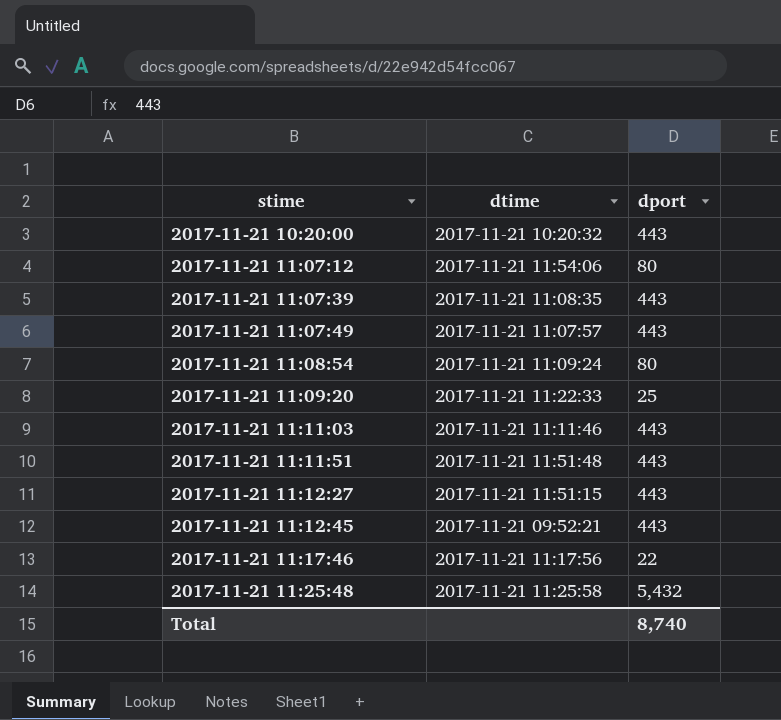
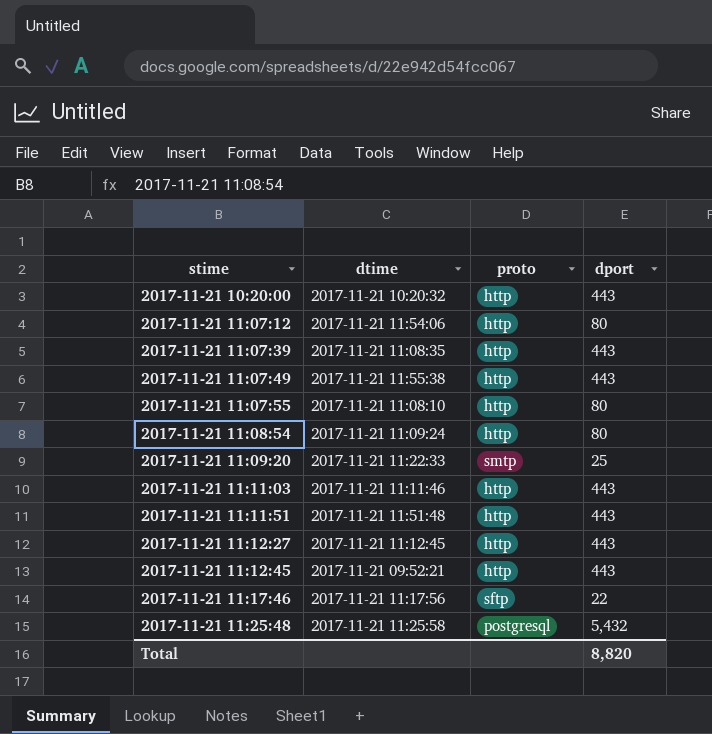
column proto | position: none -> 3
2017-11-21 11:07:49 | dtime: 2017-11-21 11:07:57 -> 2017-11-21 11:55:38
row 2017-11-21 11:07:55: none -> 2017-11-21 11:08:10 | http | 80
2017-11-21 11:12:27 | dtime: 2017-11-21 11:51:15 -> 2017-11-21 11:12:45
Total | dport: 8,740 -> 8,820

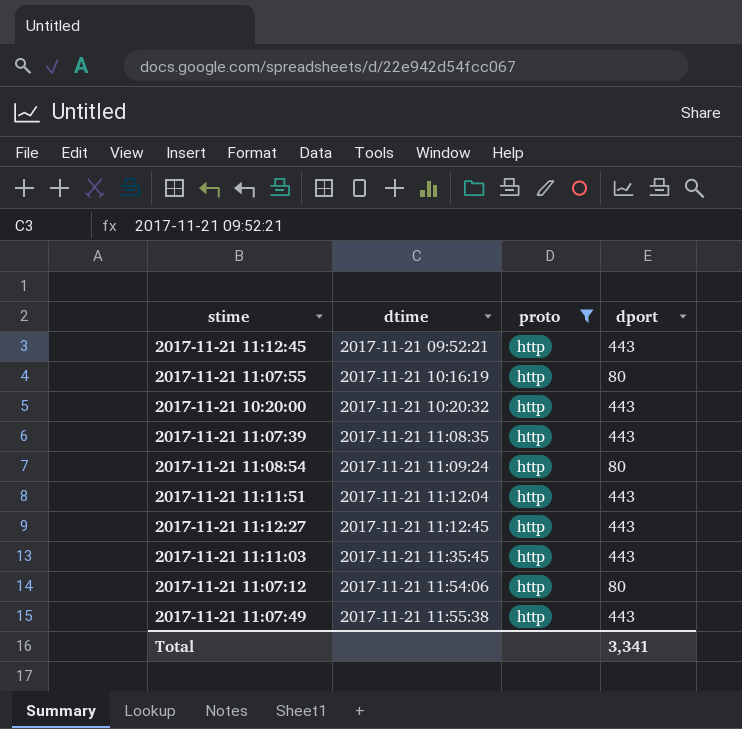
filter: none -> proto = http
row order: stime ascending -> dtime ascending
2017-11-21 11:07:55 | dtime: 2017-11-21 11:08:10 -> 2017-11-21 10:16:19
2017-11-21 11:11:51 | dtime: 2017-11-21 11:51:48 -> 2017-11-21 11:12:04
2017-11-21 11:11:03 | dtime: 2017-11-21 11:11:46 -> 2017-11-21 11:35:45
Total | dport: 8,820 -> 3,341

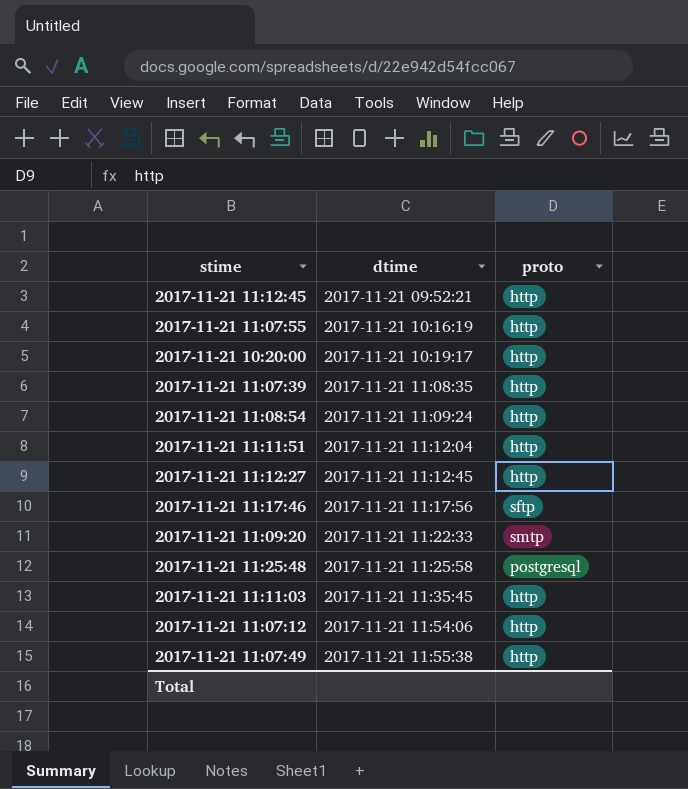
filter: proto = http -> none
column dport | position: 4 -> none
2017-11-21 10:20:00 | dtime: 2017-11-21 10:20:32 -> 2017-11-21 10:19:17

